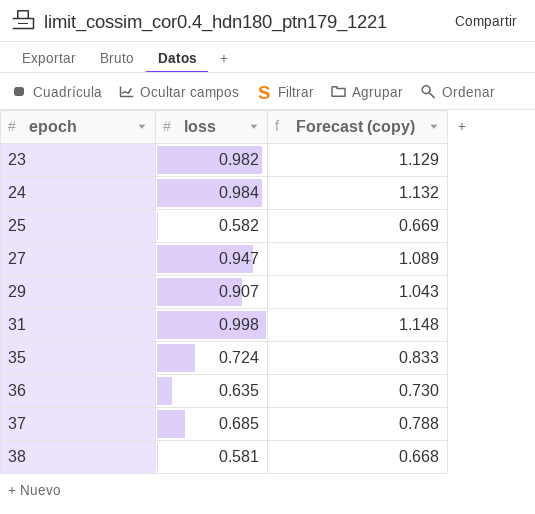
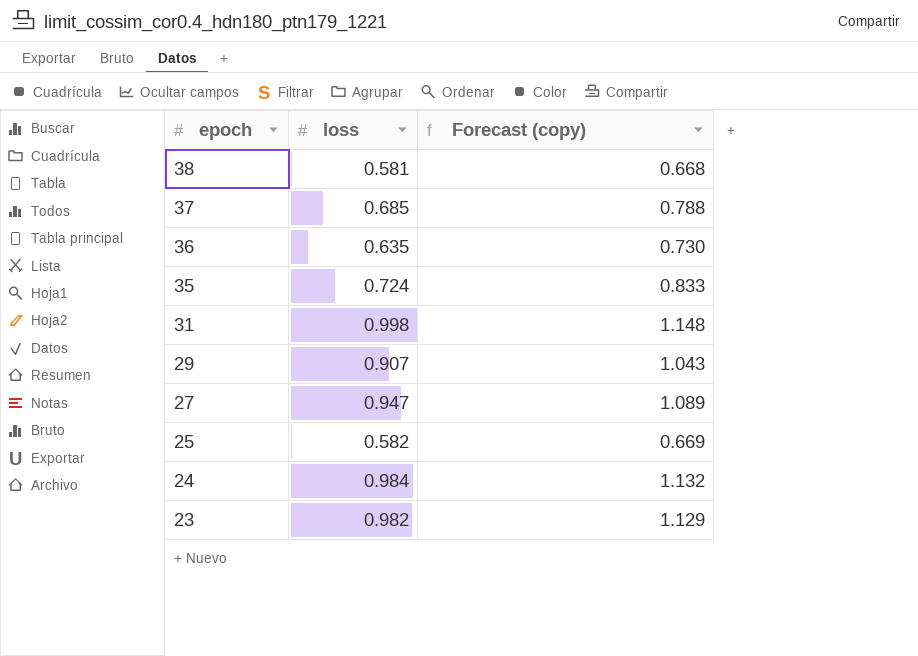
row order: epoch ascending -> epoch descending

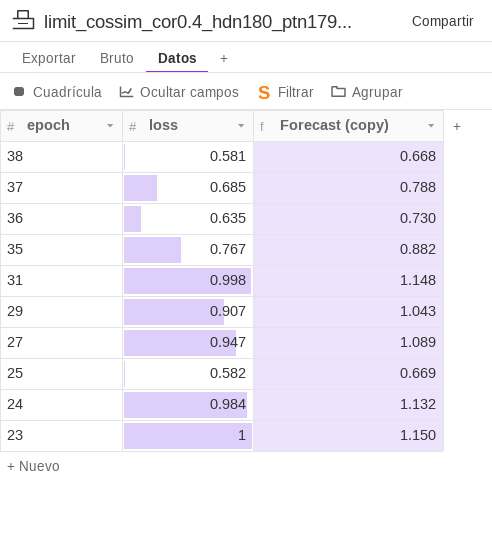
35 | loss: 0.724 -> 0.767
35 | Forecast (copy): 0.833 -> 0.882
23 | loss: 0.982 -> 1
23 | Forecast (copy): 1.129 -> 1.150

